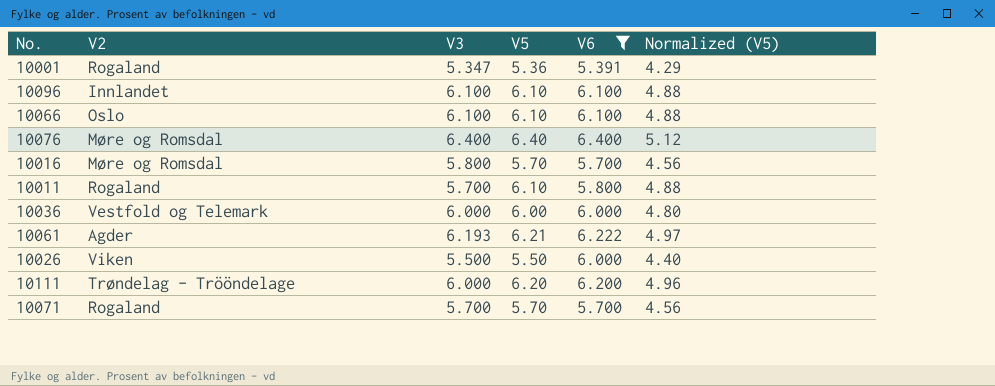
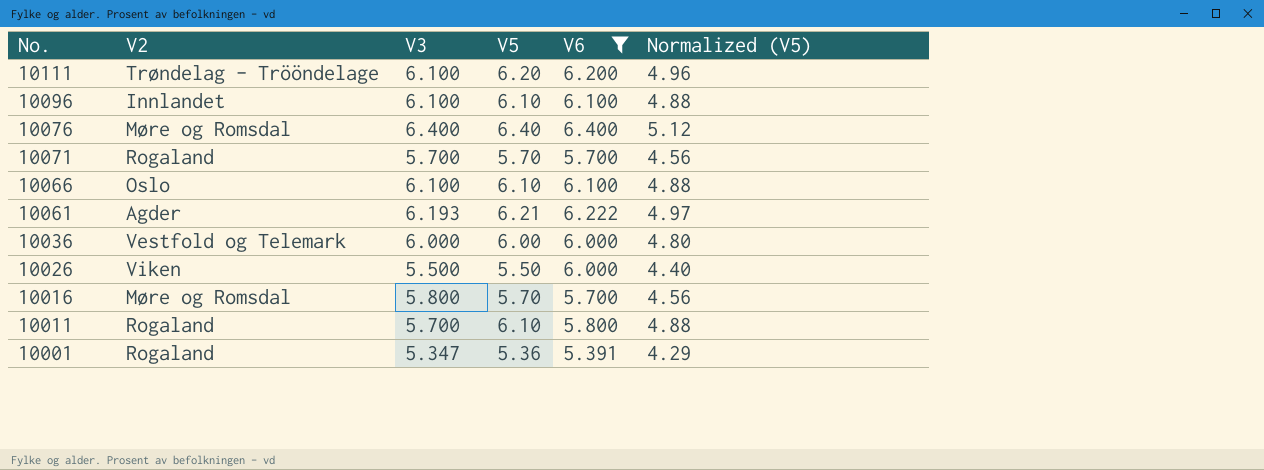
row order: none -> No. descending
10111 | V3: 6.000 -> 6.100

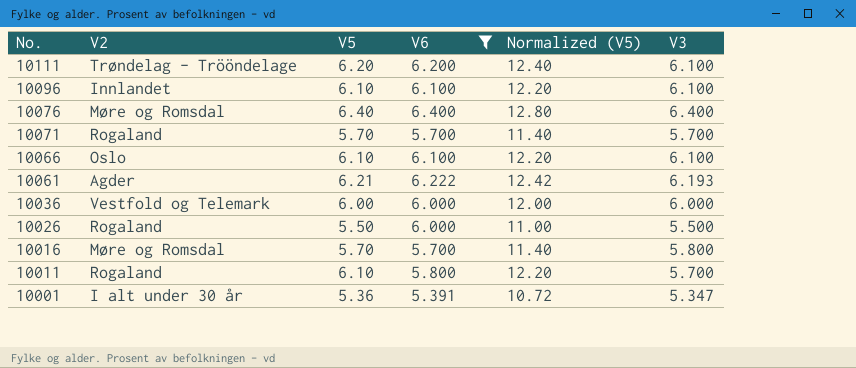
column Normalized (V5) | formula: [V5] * 0.8 -> [V5] * 2
column V3 | position: 3 -> 6
10026 | V2: Viken -> Rogaland
10001 | V2: Rogaland -> I alt under 30 år

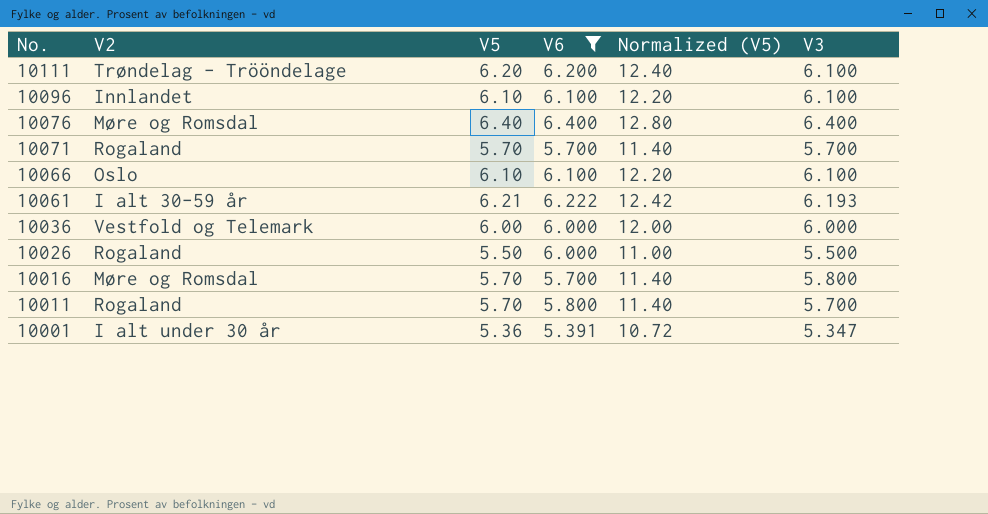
10061 | V2: Agder -> I alt 30-59 år
10011 | V5: 6.10 -> 5.70
10011 | Normalized (V5): 12.20 -> 11.40

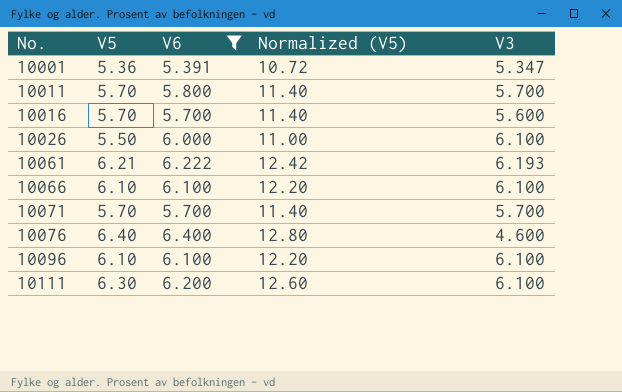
row order: No. descending -> No. ascending
column V2 | position: 2 -> none
row 10036: Vestfold og Telemark | 6.00 | 6.000 | 12.00 | 6.000 -> none
10016 | V3: 5.800 -> 5.600
10026 | V3: 5.500 -> 6.100
10076 | V3: 6.400 -> 4.600
10111 | V5: 6.20 -> 6.30
10111 | Normalized (V5): 12.40 -> 12.60

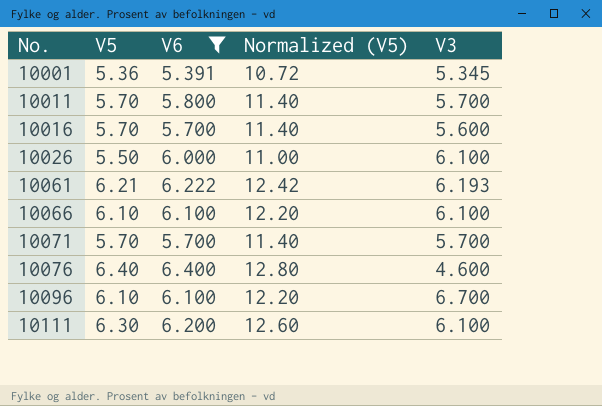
10001 | V3: 5.347 -> 5.345
10096 | V3: 6.100 -> 6.700

